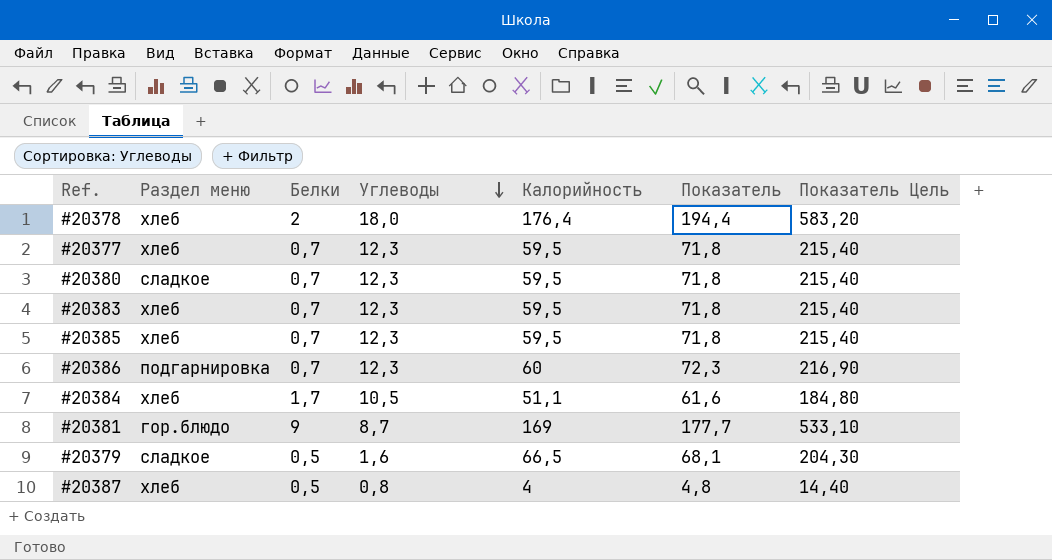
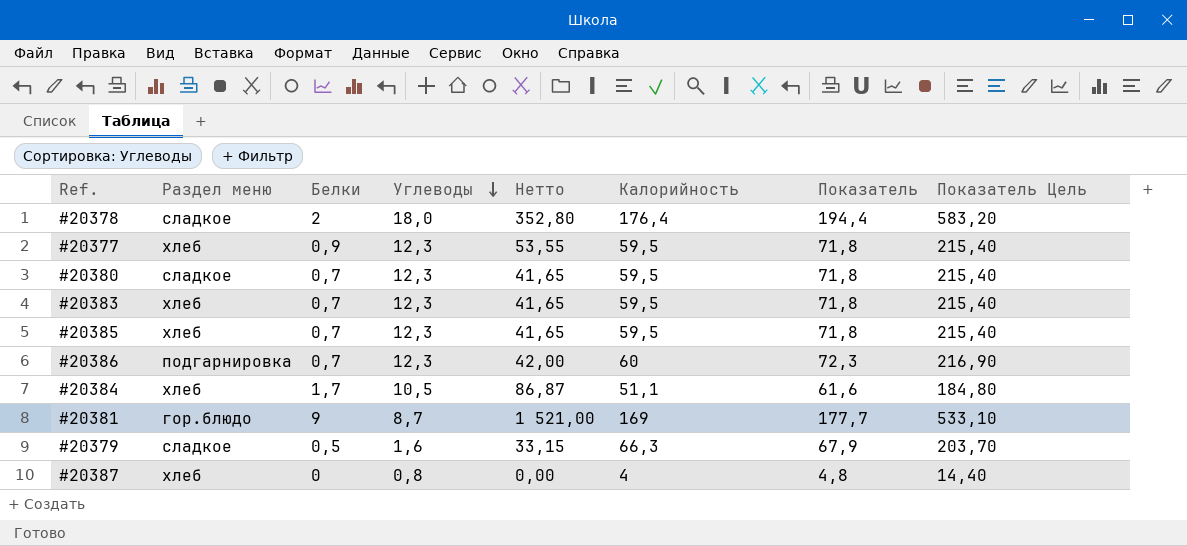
column Нетто | formula: none -> [Белки] * [Калорийность]
#20378 | Раздел меню: хлеб -> сладкое
#20377 | Белки: 0,7 -> 0,9
#20379 | Калорийность: 66,5 -> 66,3
#20379 | Показатель: 68,1 -> 67,9
#20379 | Показатель Цель: 204,30 -> 203,70
#20387 | Белки: 0,5 -> 0

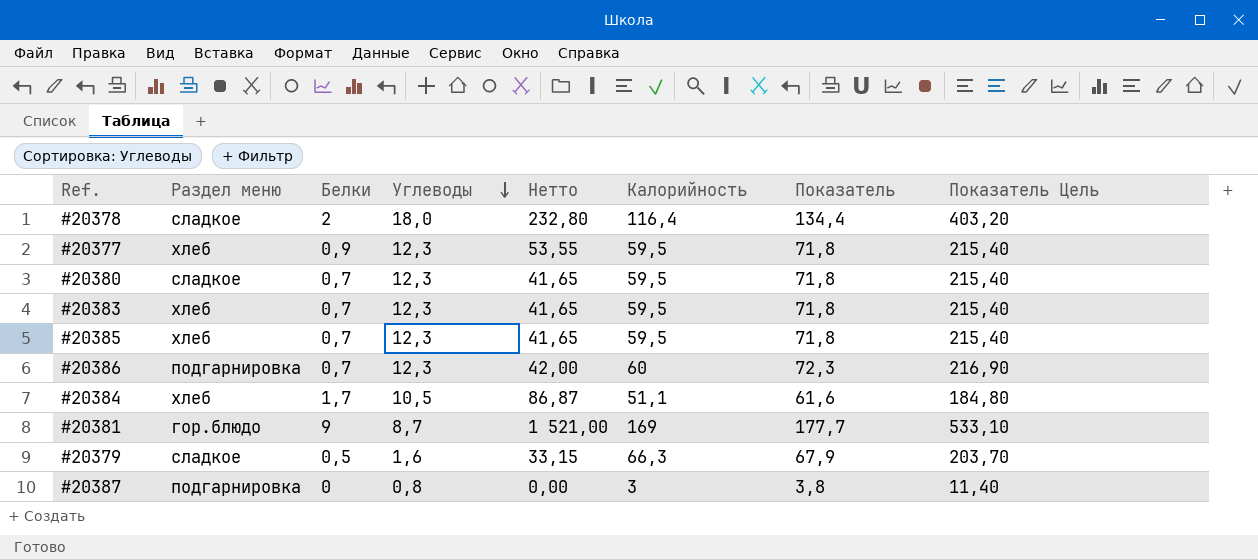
#20378 | Нетто: 352,80 -> 232,80
#20378 | Калорийность: 176,4 -> 116,4
#20378 | Показатель: 194,4 -> 134,4
#20378 | Показатель Цель: 583,20 -> 403,20
#20387 | Раздел меню: хлеб -> подгарнировка
#20387 | Калорийность: 4 -> 3
#20387 | Показатель: 4,8 -> 3,8
#20387 | Показатель Цель: 14,40 -> 11,40

